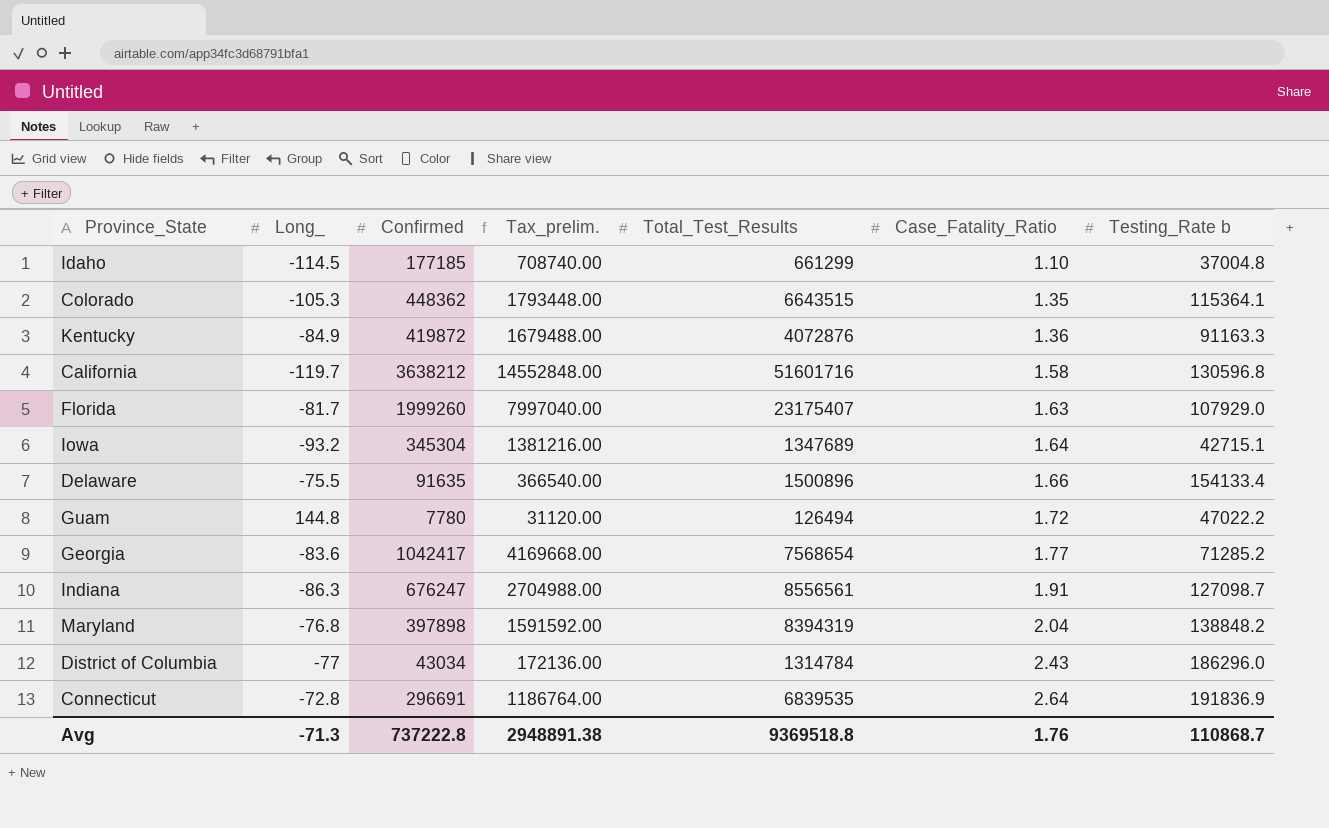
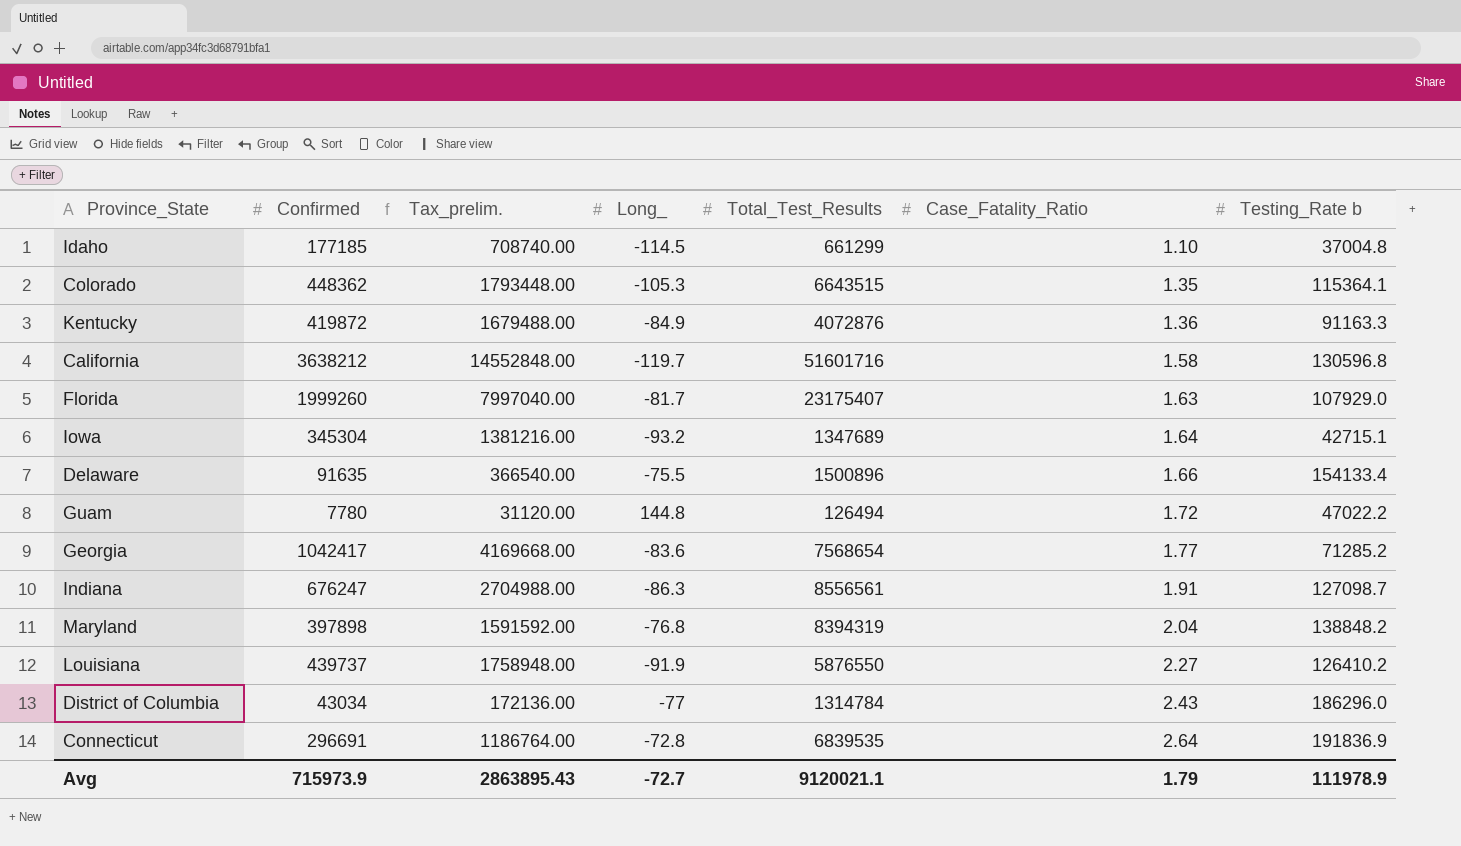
column Long_ | position: 2 -> 4
row Louisiana: none -> 439737 | 1758948.00 | -91.9 | 5876550 | 2.27 | 126410.2
Avg | Confirmed: 737222.8 -> 715973.9
Avg | Tax_prelim.: 2948891.38 -> 2863895.43
Avg | Long_: -71.3 -> -72.7
Avg | Total_Test_Results: 9369518.8 -> 9120021.1
Avg | Case_Fatality_Ratio: 1.76 -> 1.79
Avg | Testing_Rate b: 110868.7 -> 111978.9

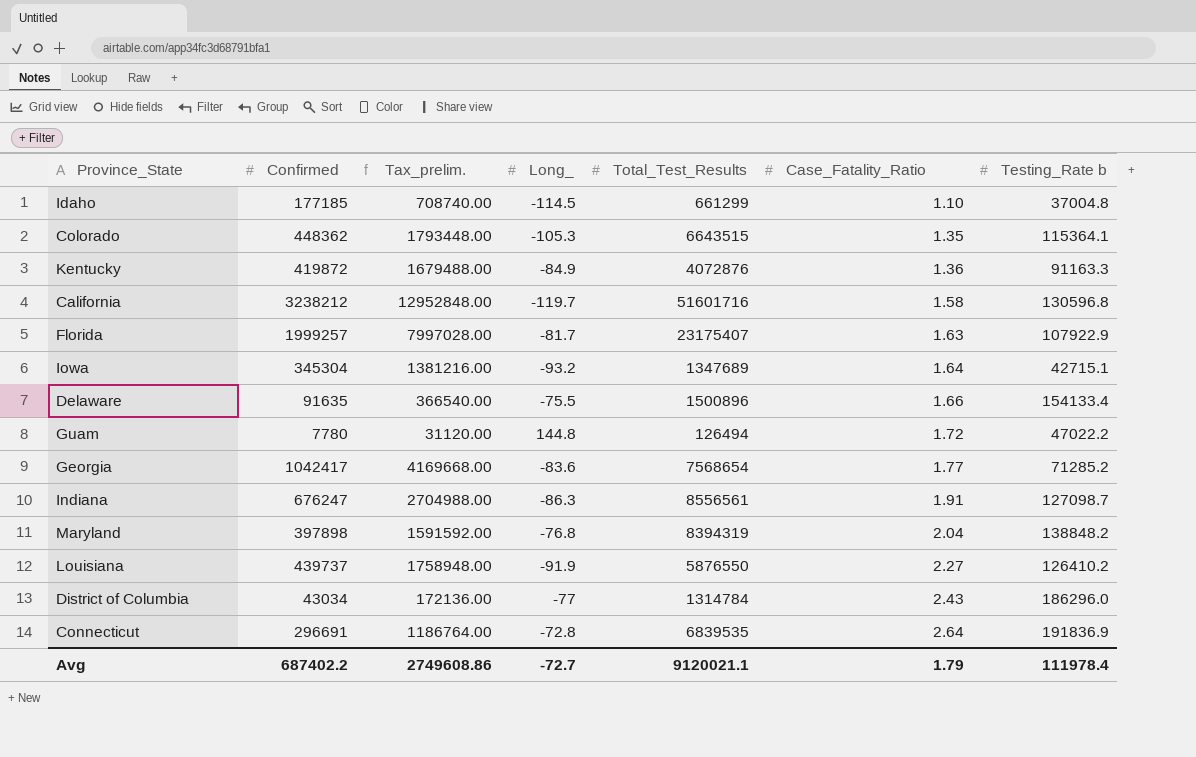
California | Confirmed: 3638212 -> 3238212
California | Tax_prelim.: 14552848.00 -> 12952848.00
Florida | Confirmed: 1999260 -> 1999257
Florida | Tax_prelim.: 7997040.00 -> 7997028.00
Florida | Testing_Rate b: 107929.0 -> 107922.9
Avg | Confirmed: 715973.9 -> 687402.2
Avg | Tax_prelim.: 2863895.43 -> 2749608.86
Avg | Testing_Rate b: 111978.9 -> 111978.4

